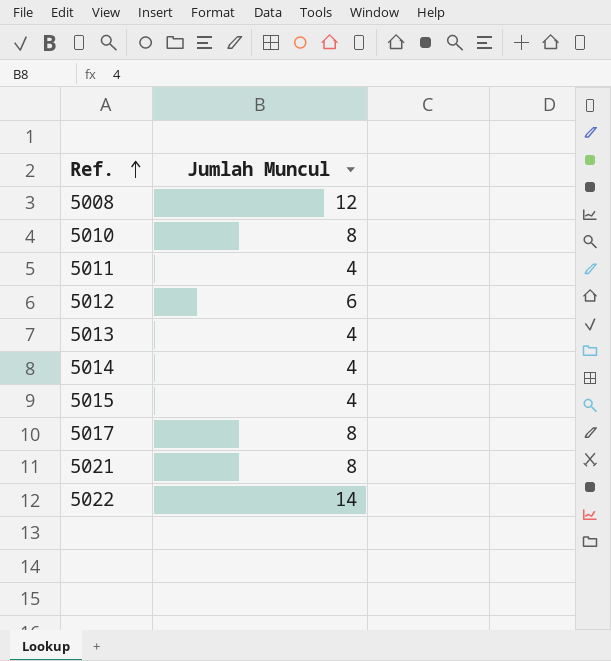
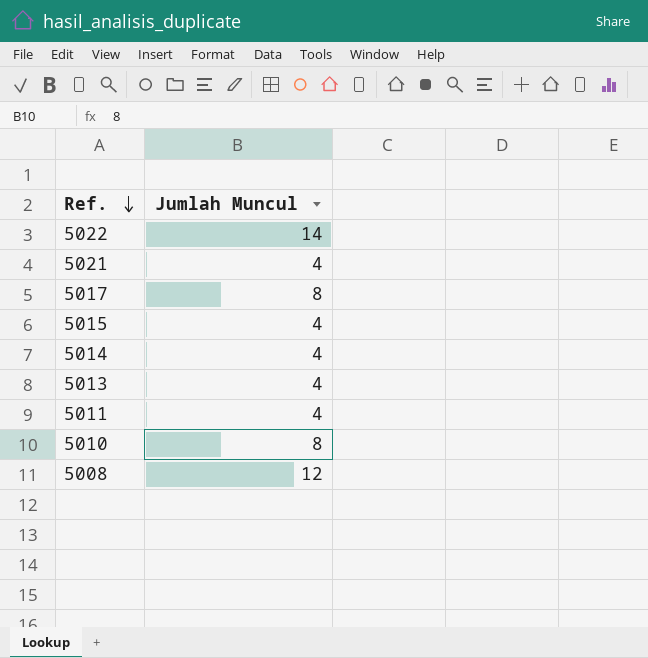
row order: Ref. ascending -> Ref. descending
row 5012: 6 -> none
5021 | Jumlah Muncul: 8 -> 4

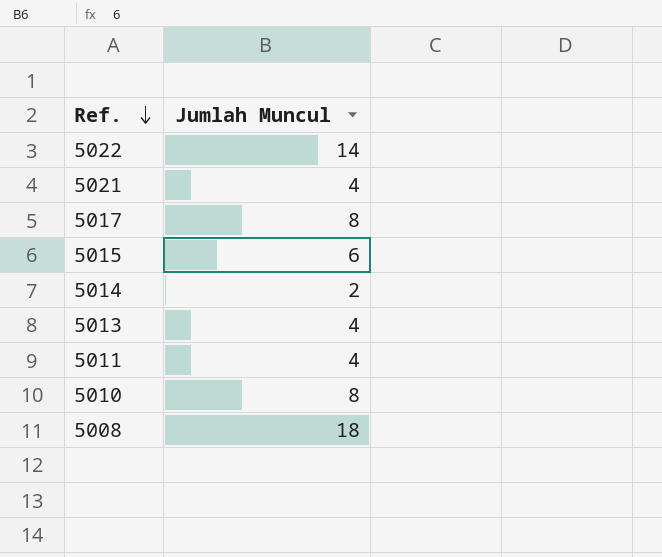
5015 | Jumlah Muncul: 4 -> 6
5014 | Jumlah Muncul: 4 -> 2
5008 | Jumlah Muncul: 12 -> 18

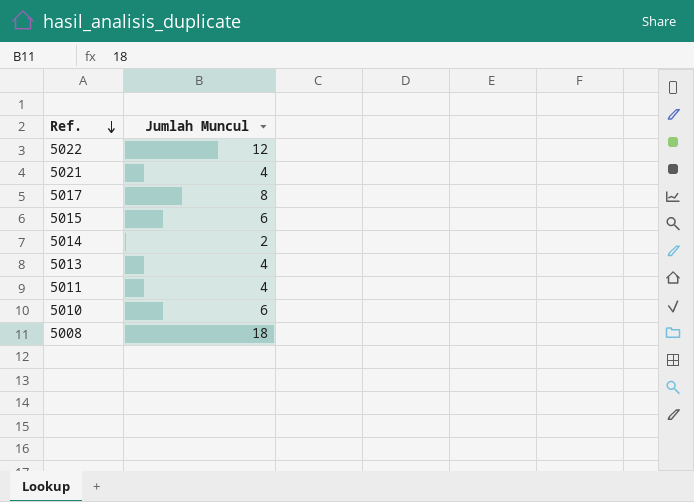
5022 | Jumlah Muncul: 14 -> 12
5010 | Jumlah Muncul: 8 -> 6

